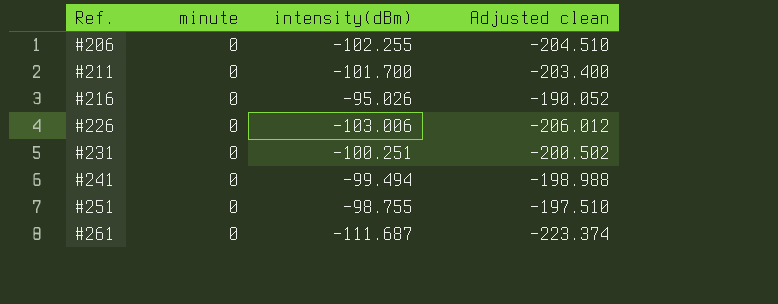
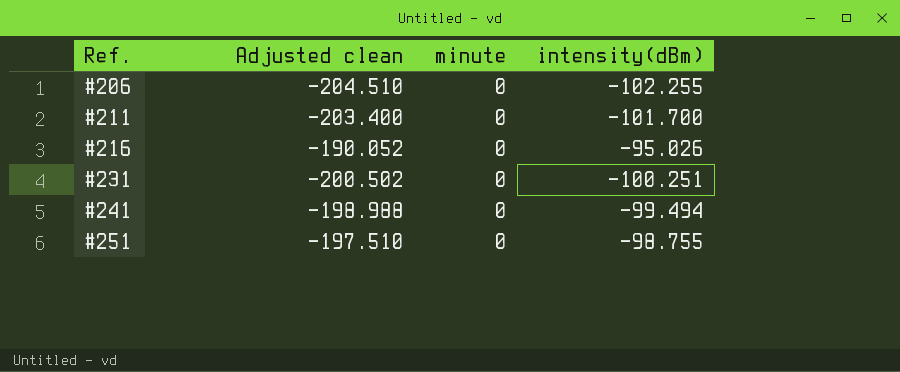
column Adjusted clean | position: 4 -> 2
row #226: 0 | -103.006 | -206.012 -> none
row #261: 0 | -111.687 | -223.374 -> none

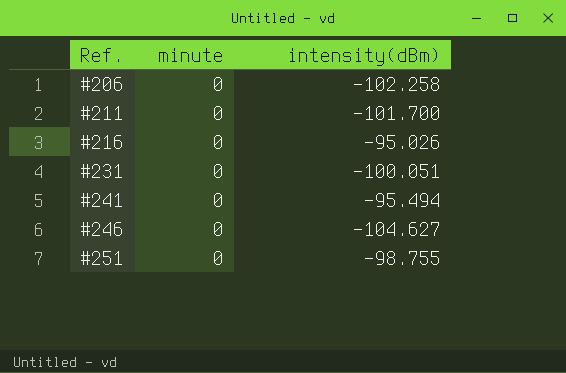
column Adjusted clean | formula: [intensity(dBm)] * 2 -> none
#206 | intensity(dBm): -102.255 -> -102.258
#231 | intensity(dBm): -100.251 -> -100.051
#241 | intensity(dBm): -99.494 -> -95.494
row #246: none -> 0 | -104.627

